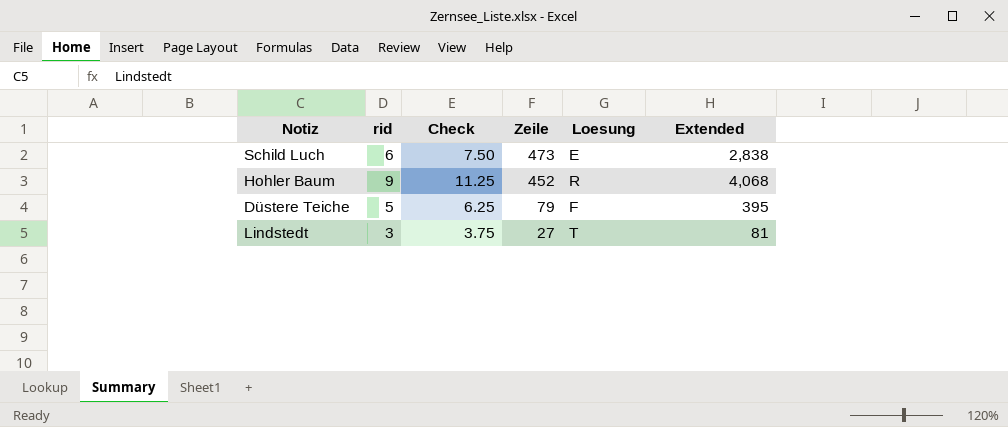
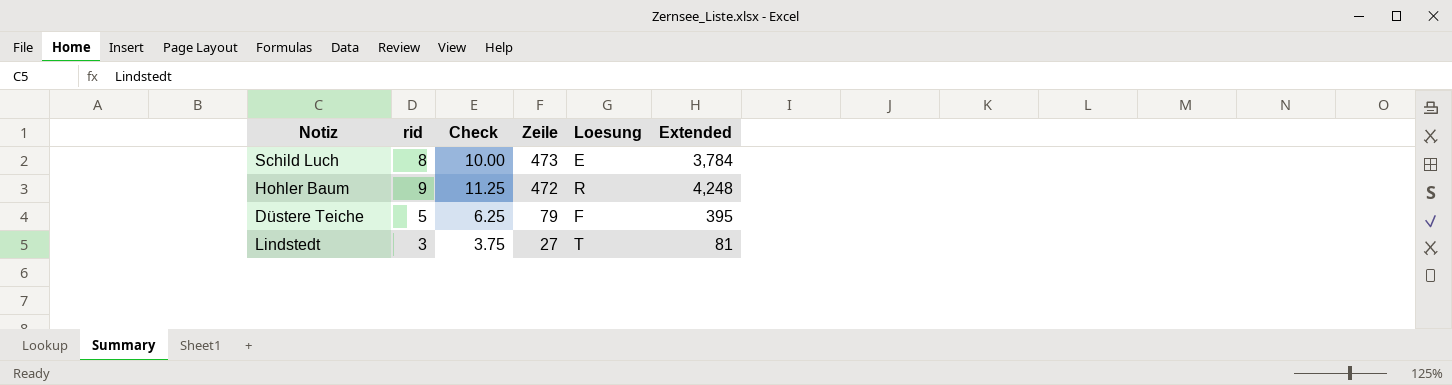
Schild Luch | rid: 6 -> 8
Schild Luch | Check: 7.50 -> 10.00
Schild Luch | Extended: 2,838 -> 3,784
Hohler Baum | Zeile: 452 -> 472
Hohler Baum | Extended: 4,068 -> 4,248

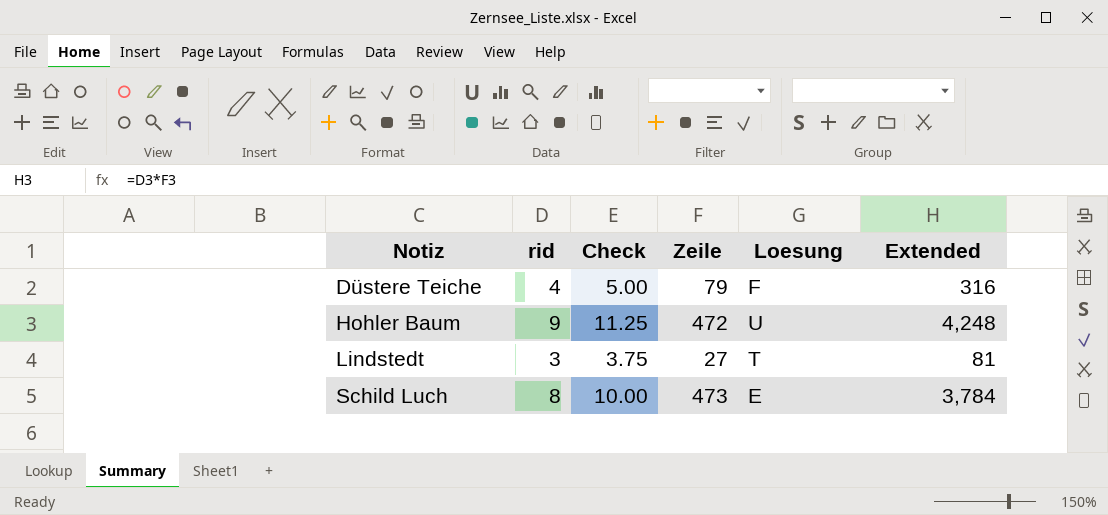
row order: Zeile descending -> Notiz ascending
Düstere Teiche | rid: 5 -> 4
Düstere Teiche | Check: 6.25 -> 5.00
Düstere Teiche | Extended: 395 -> 316
Hohler Baum | Loesung: R -> U

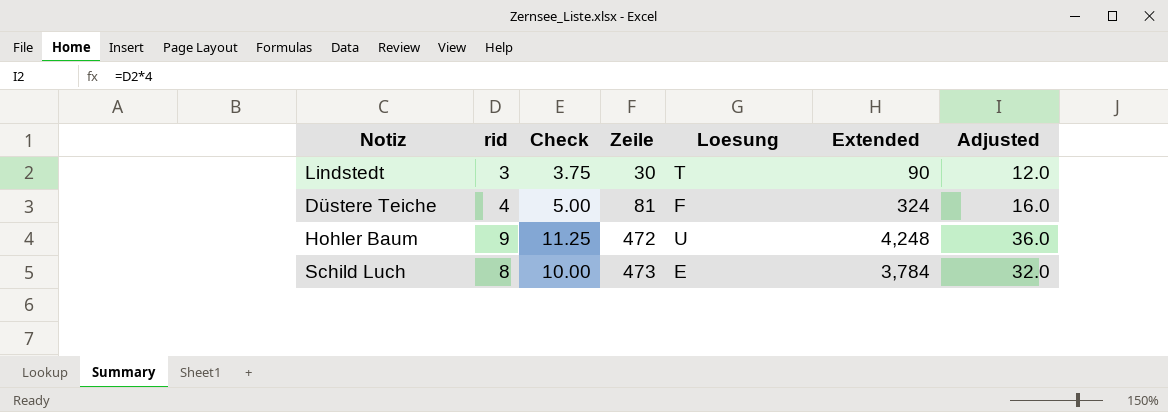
row order: Notiz ascending -> Zeile ascending
column Adjusted | formula: none -> [rid] * 4
Lindstedt | Zeile: 27 -> 30
Lindstedt | Extended: 81 -> 90
Düstere Teiche | Zeile: 79 -> 81
Düstere Teiche | Extended: 316 -> 324

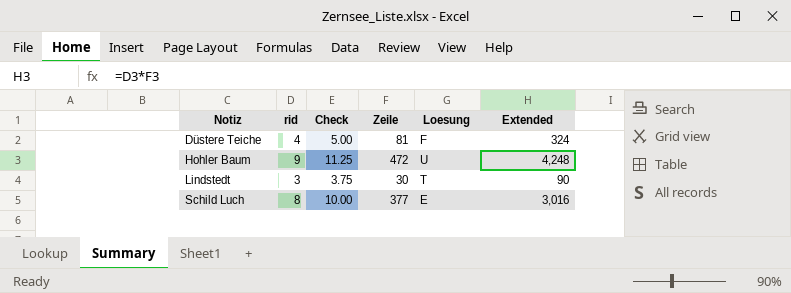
row order: Zeile ascending -> Notiz ascending
column Adjusted | formula: [rid] * 4 -> none
Schild Luch | Zeile: 473 -> 377
Schild Luch | Extended: 3,784 -> 3,016

